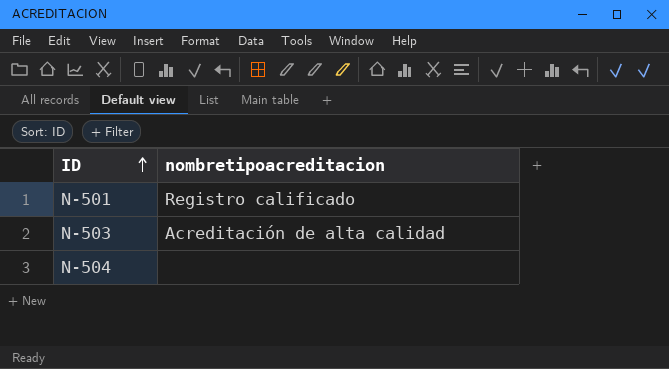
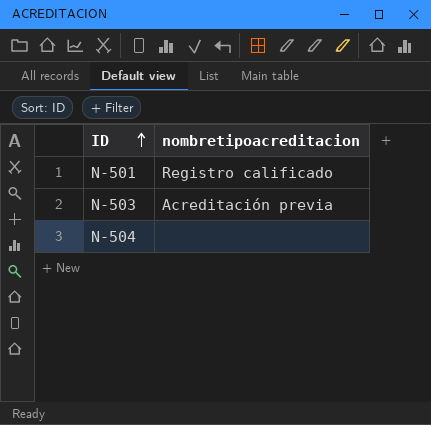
N-503 | nombretipoacreditacion: Acreditación de alta calidad -> Acreditación previa

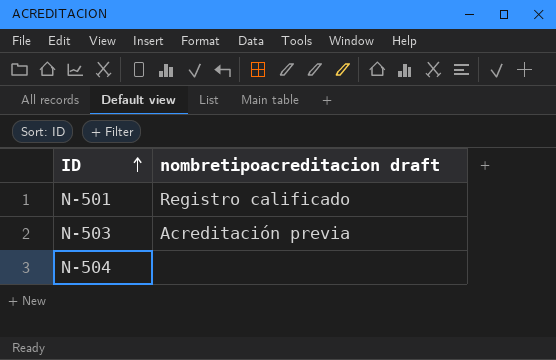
column name: nombretipoacreditacion -> nombretipoacreditacion draft

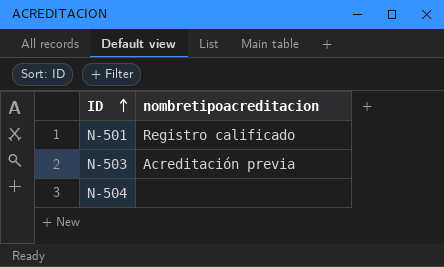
column name: nombretipoacreditacion draft -> nombretipoacreditacion

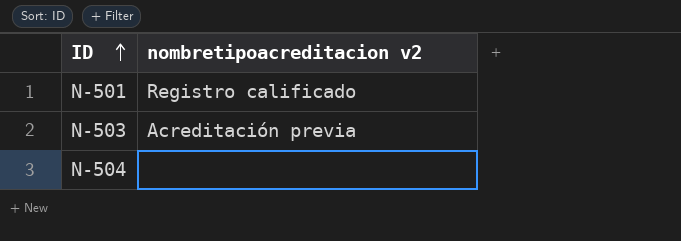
column name: nombretipoacreditacion -> nombretipoacreditacion v2

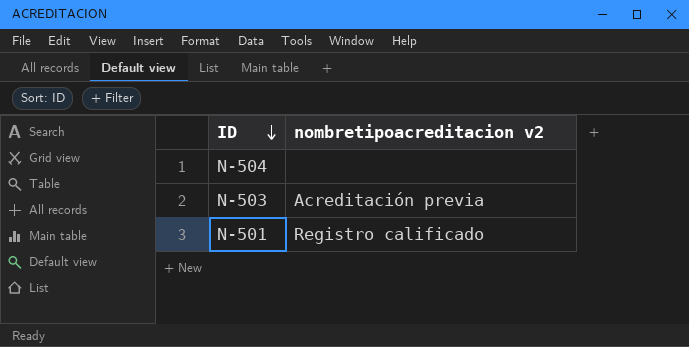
row order: ID ascending -> ID descending

